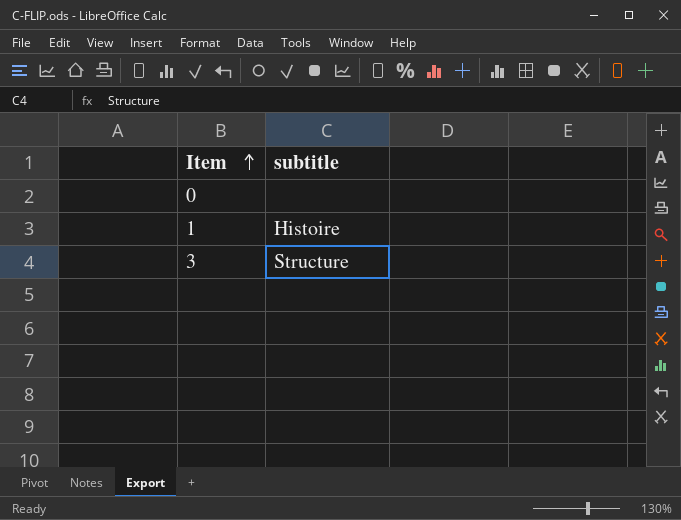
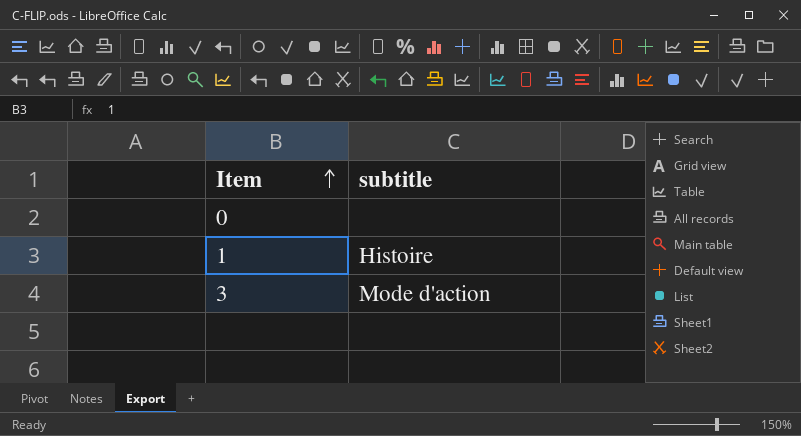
3 | subtitle: Structure -> Mode d'action

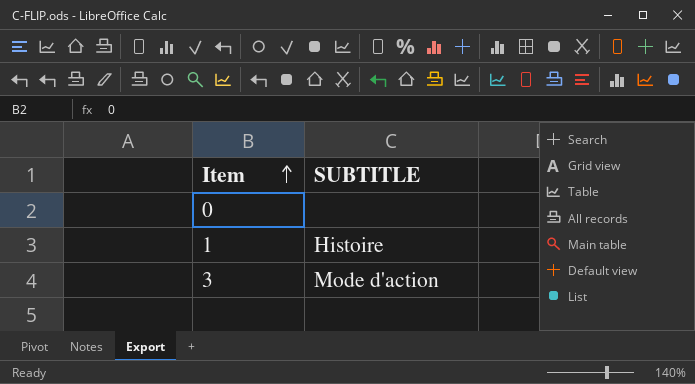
column name: subtitle -> SUBTITLE

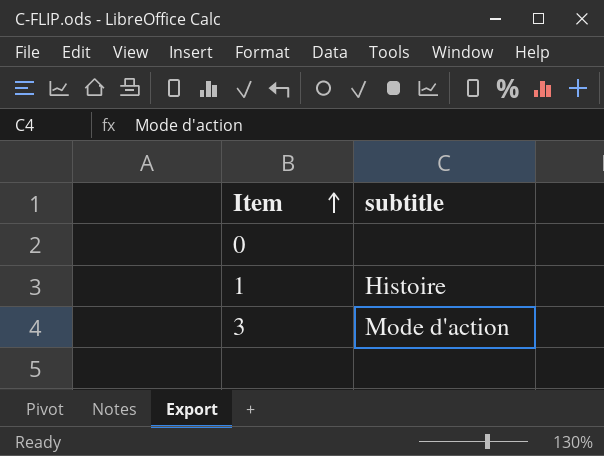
column name: SUBTITLE -> subtitle

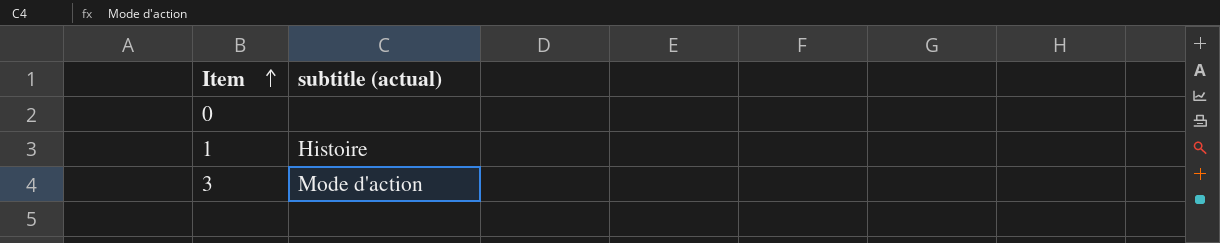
column name: subtitle -> subtitle (actual)

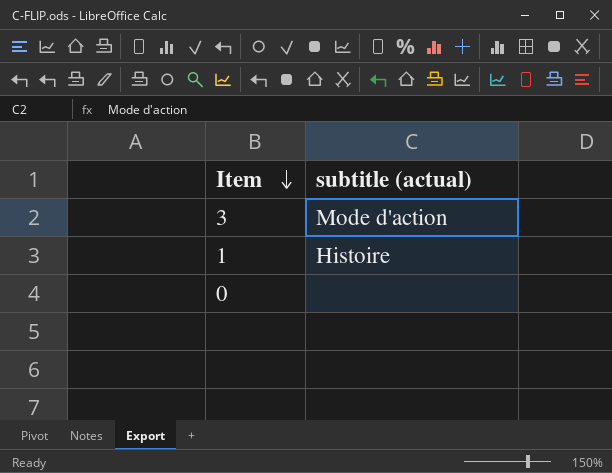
row order: Item ascending -> Item descending

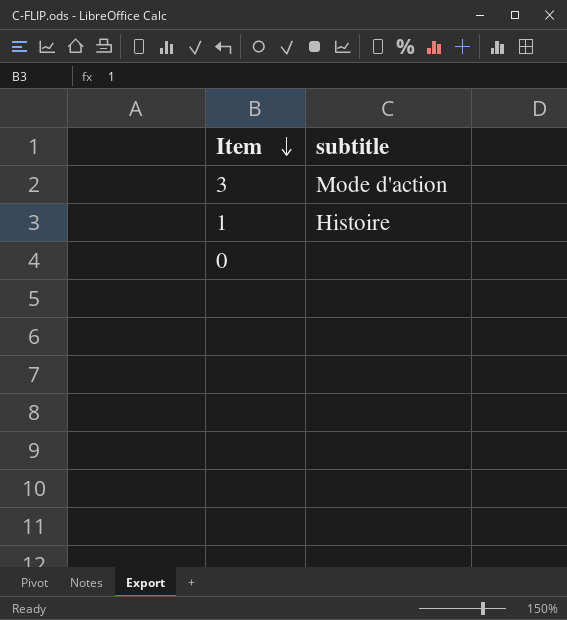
column name: subtitle (actual) -> subtitle

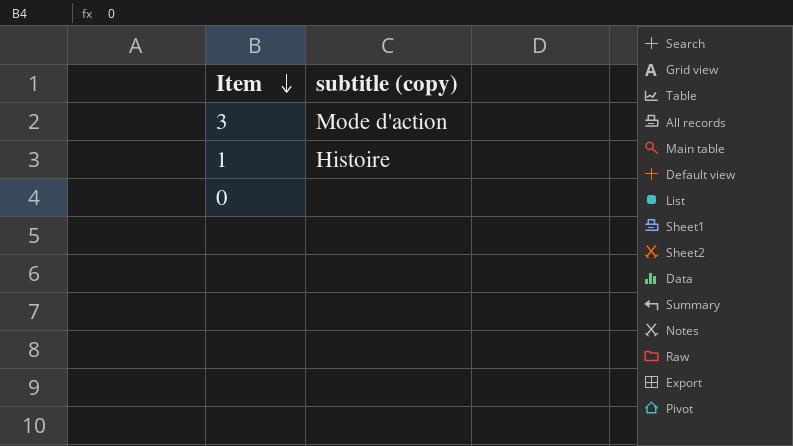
column name: subtitle -> subtitle (copy)

